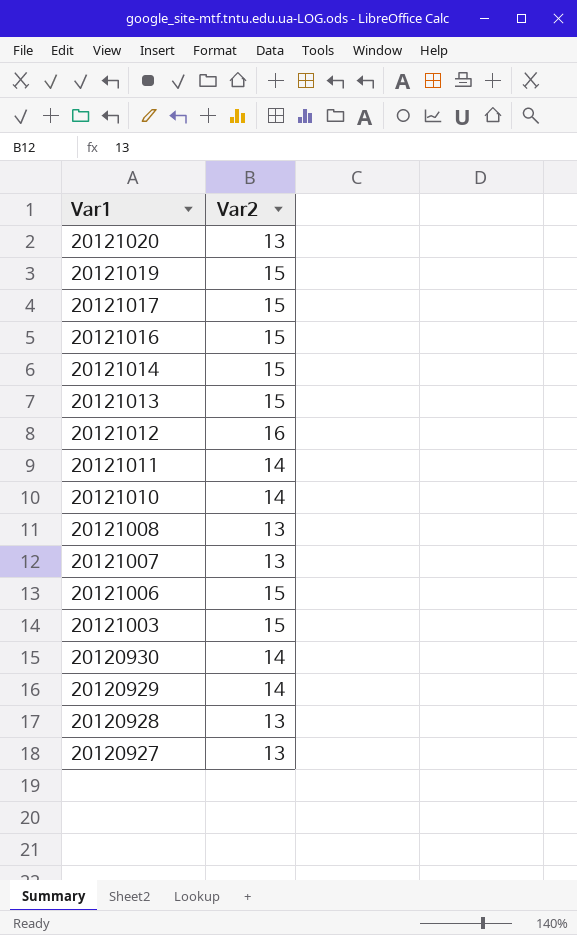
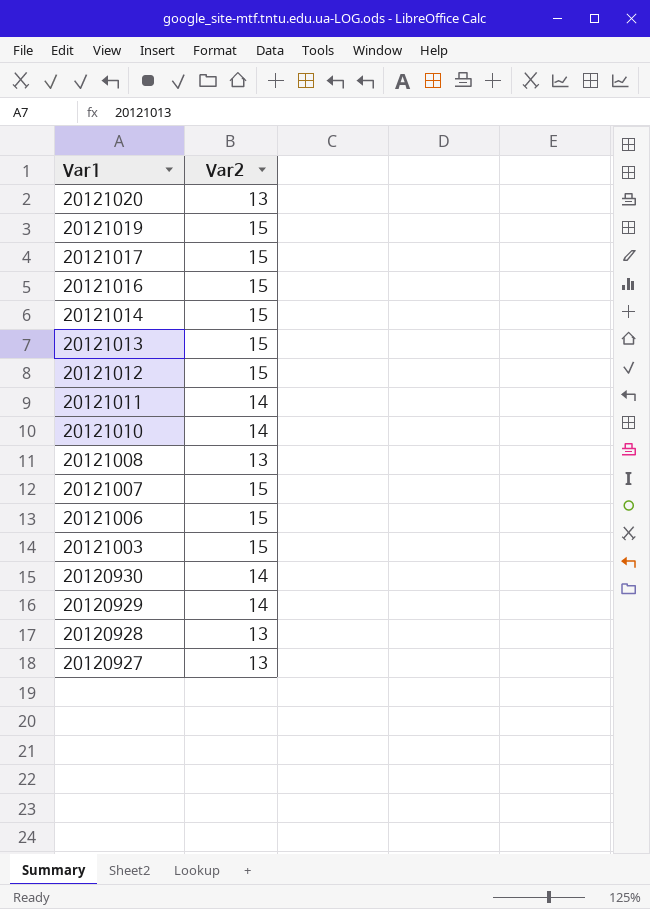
20121012 | Var2: 16 -> 15
20121007 | Var2: 13 -> 15

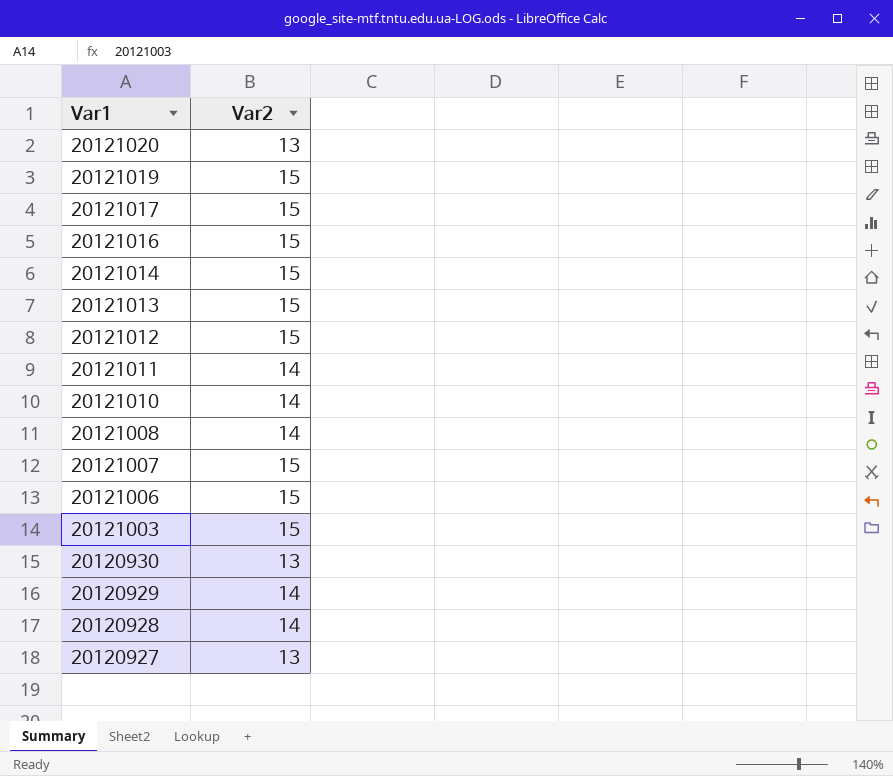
20121008 | Var2: 13 -> 14
20120930 | Var2: 14 -> 13
20120928 | Var2: 13 -> 14

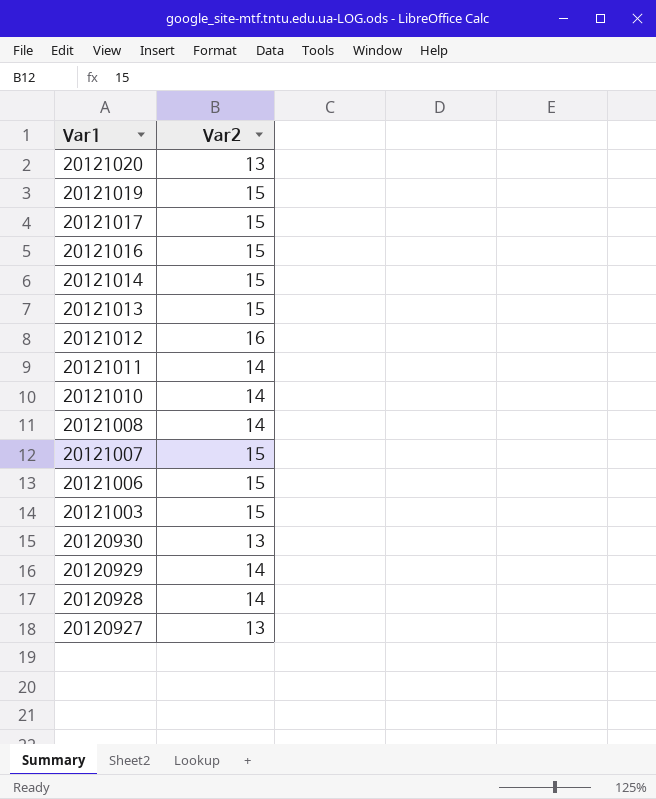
20121012 | Var2: 15 -> 16

